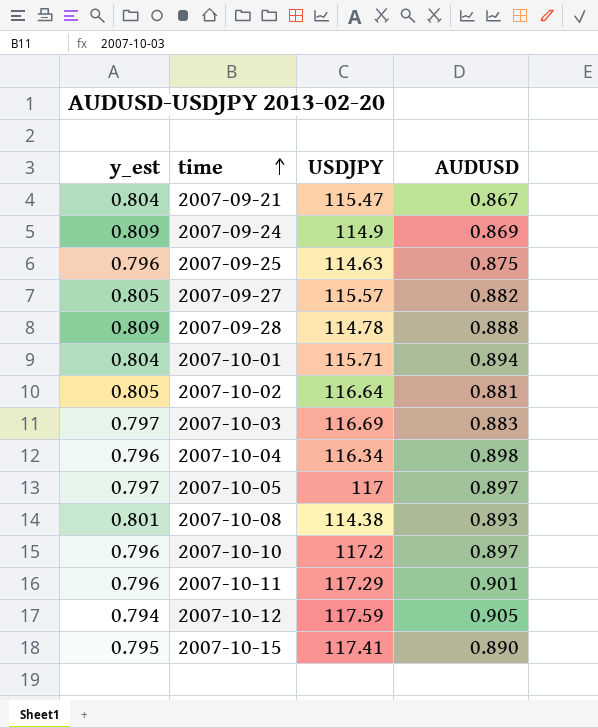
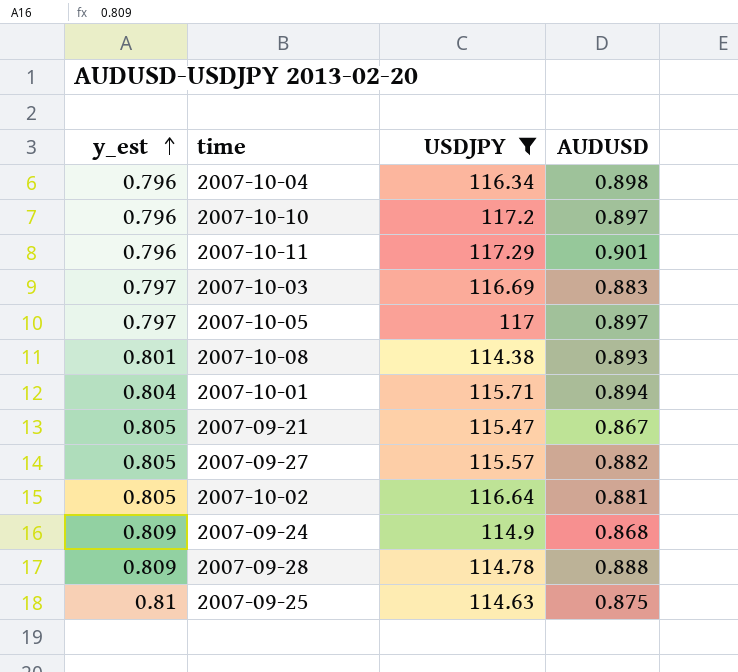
filter: none -> USDJPY <= 117.29
row order: time ascending -> y_est ascending
2007-09-21 | y_est: 0.804 -> 0.805
2007-09-24 | AUDUSD: 0.869 -> 0.868
2007-09-25 | y_est: 0.796 -> 0.81

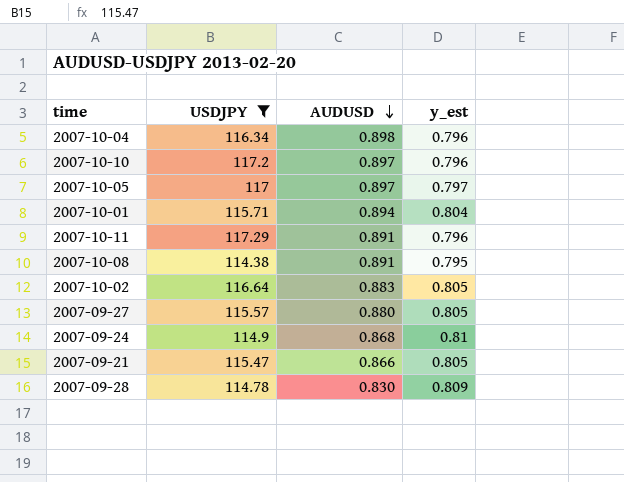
row order: y_est ascending -> AUDUSD descending
column y_est | position: 1 -> 4
row 2007-10-03: 0.797 | 116.69 | 0.883 -> none
row 2007-09-25: 0.81 | 114.63 | 0.875 -> none
2007-10-11 | AUDUSD: 0.901 -> 0.891
2007-10-08 | AUDUSD: 0.893 -> 0.891
2007-10-08 | y_est: 0.801 -> 0.795
2007-10-02 | AUDUSD: 0.881 -> 0.883
2007-09-27 | AUDUSD: 0.882 -> 0.880
2007-09-24 | y_est: 0.809 -> 0.81
2007-09-21 | AUDUSD: 0.867 -> 0.866
2007-09-28 | AUDUSD: 0.888 -> 0.830

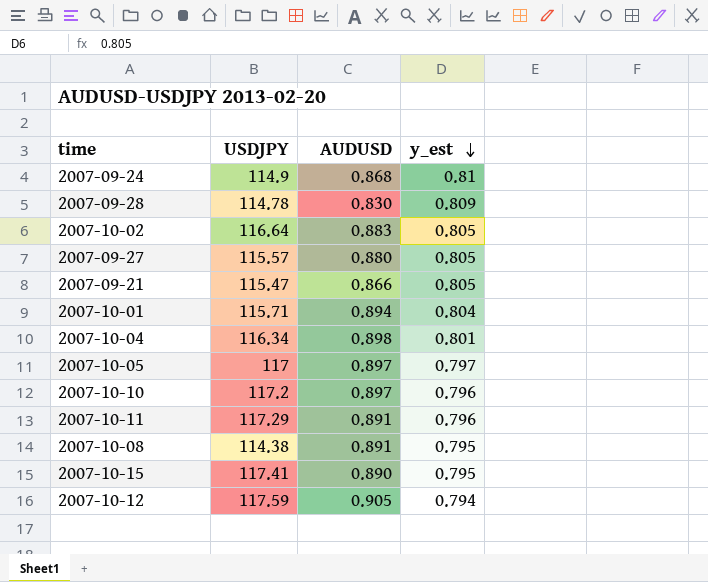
filter: USDJPY <= 117.29 -> none
row order: AUDUSD descending -> y_est descending
2007-10-04 | y_est: 0.796 -> 0.801

